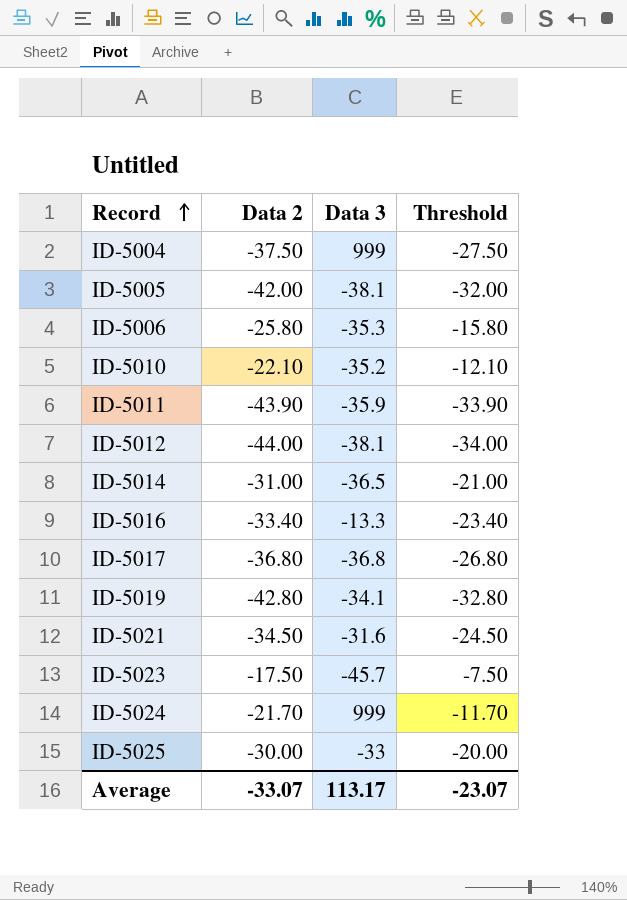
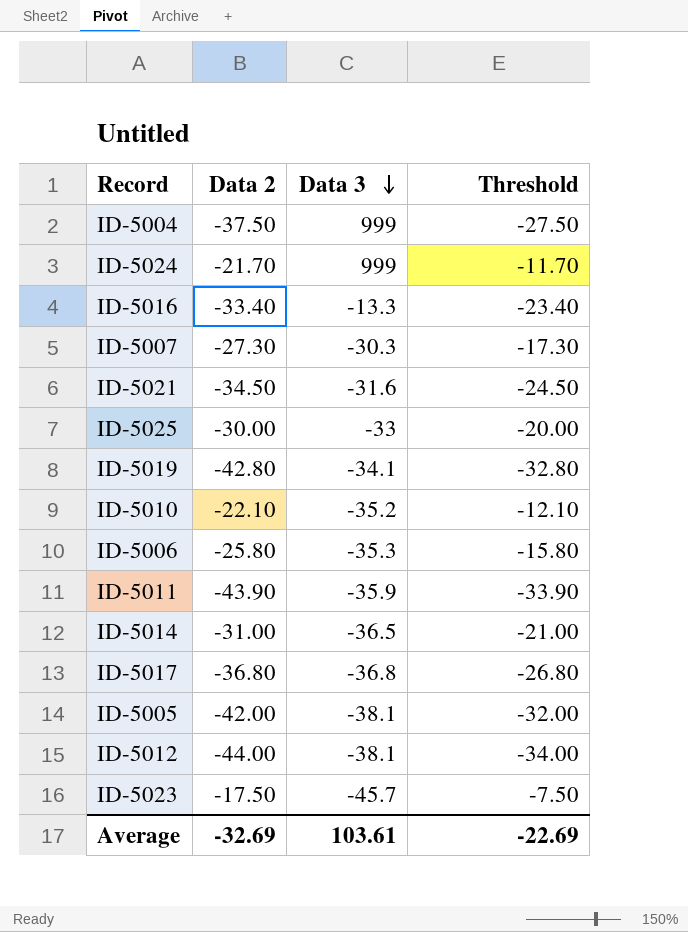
row order: Record ascending -> Data 3 descending
row ID-5007: none -> -27.30 | -30.3 | -17.30
Average | Data 2: -33.07 -> -32.69
Average | Data 3: 113.17 -> 103.61
Average | Threshold: -23.07 -> -22.69

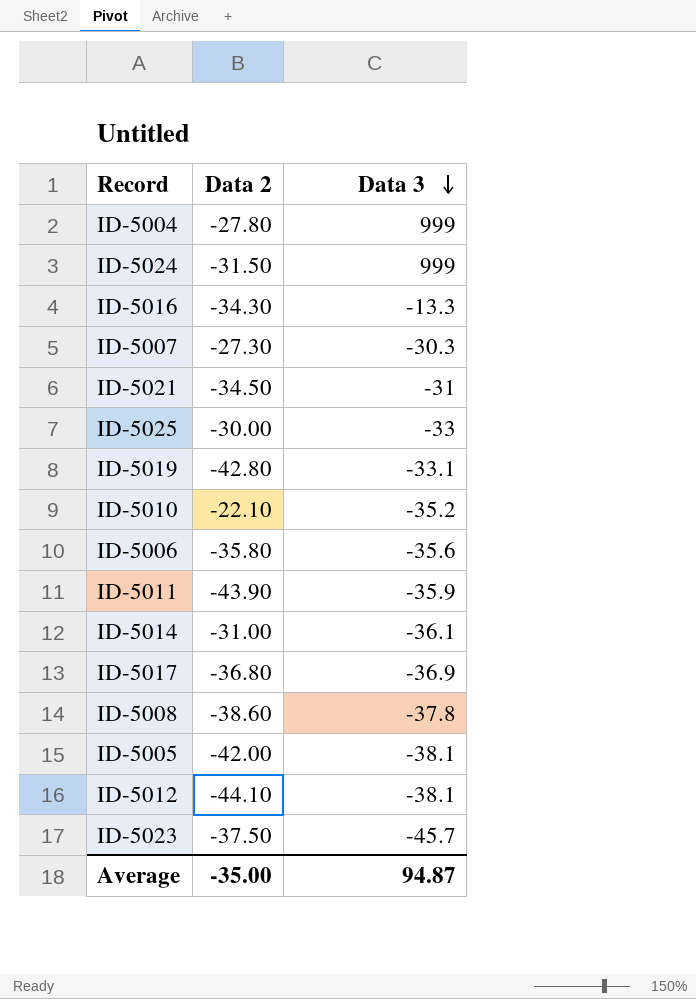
column Threshold | formula: [Data 2] + 10 -> none
ID-5004 | Data 2: -37.50 -> -27.80
ID-5024 | Data 2: -21.70 -> -31.50
ID-5016 | Data 2: -33.40 -> -34.30
ID-5021 | Data 3: -31.6 -> -31
ID-5019 | Data 3: -34.1 -> -33.1
ID-5006 | Data 2: -25.80 -> -35.80
ID-5006 | Data 3: -35.3 -> -35.6
ID-5014 | Data 3: -36.5 -> -36.1
ID-5017 | Data 3: -36.8 -> -36.9
row ID-5008: none -> -38.60 | -37.8
ID-5012 | Data 2: -44.00 -> -44.10
ID-5023 | Data 2: -17.50 -> -37.50
Average | Data 2: -32.69 -> -35.00
Average | Data 3: 103.61 -> 94.87

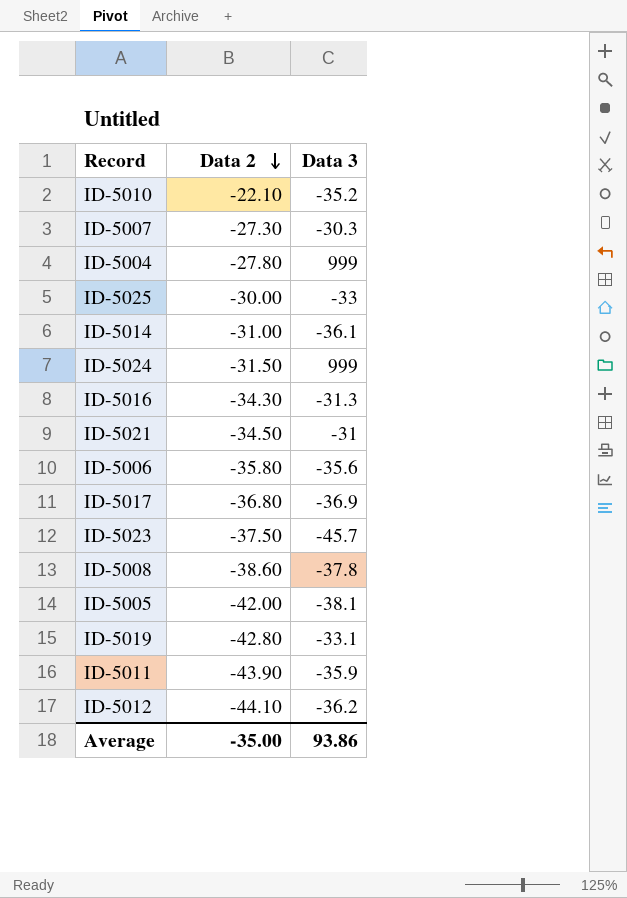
row order: Data 3 descending -> Data 2 descending
ID-5016 | Data 3: -13.3 -> -31.3
ID-5012 | Data 3: -38.1 -> -36.2
Average | Data 3: 94.87 -> 93.86

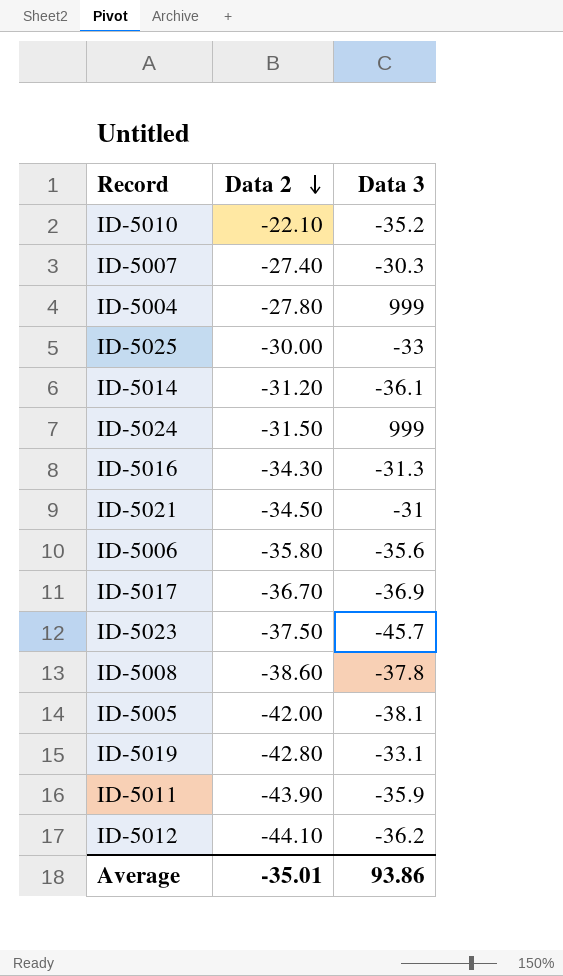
ID-5007 | Data 2: -27.30 -> -27.40
ID-5014 | Data 2: -31.00 -> -31.20
ID-5017 | Data 2: -36.80 -> -36.70
Average | Data 2: -35.00 -> -35.01

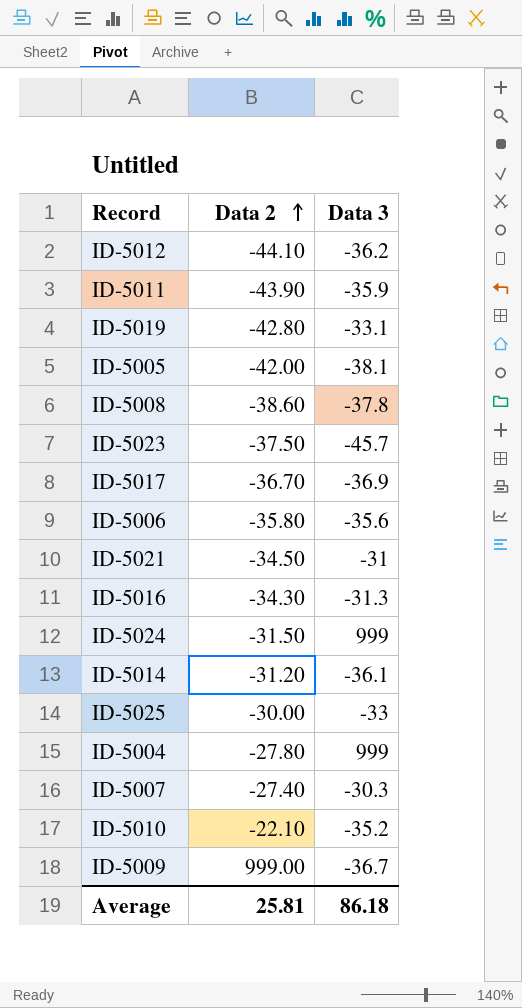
row order: Data 2 descending -> Data 2 ascending
row ID-5009: none -> 999.00 | -36.7
Average | Data 2: -35.01 -> 25.81
Average | Data 3: 93.86 -> 86.18

